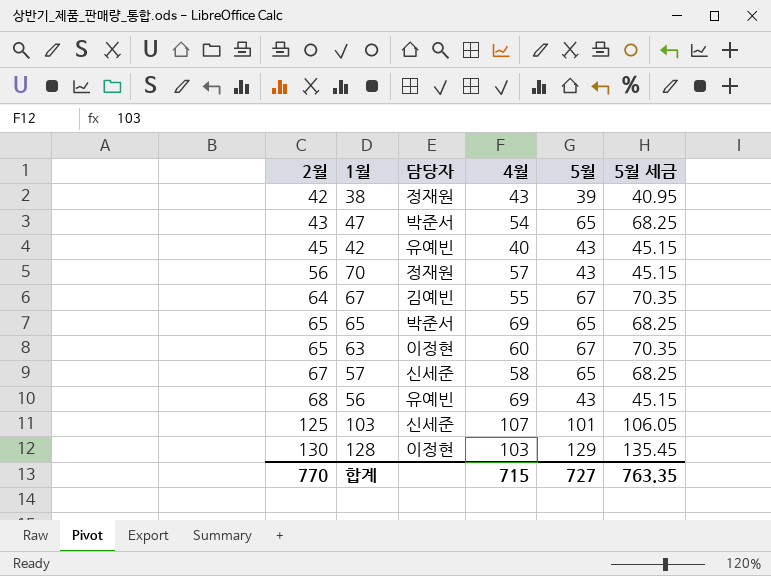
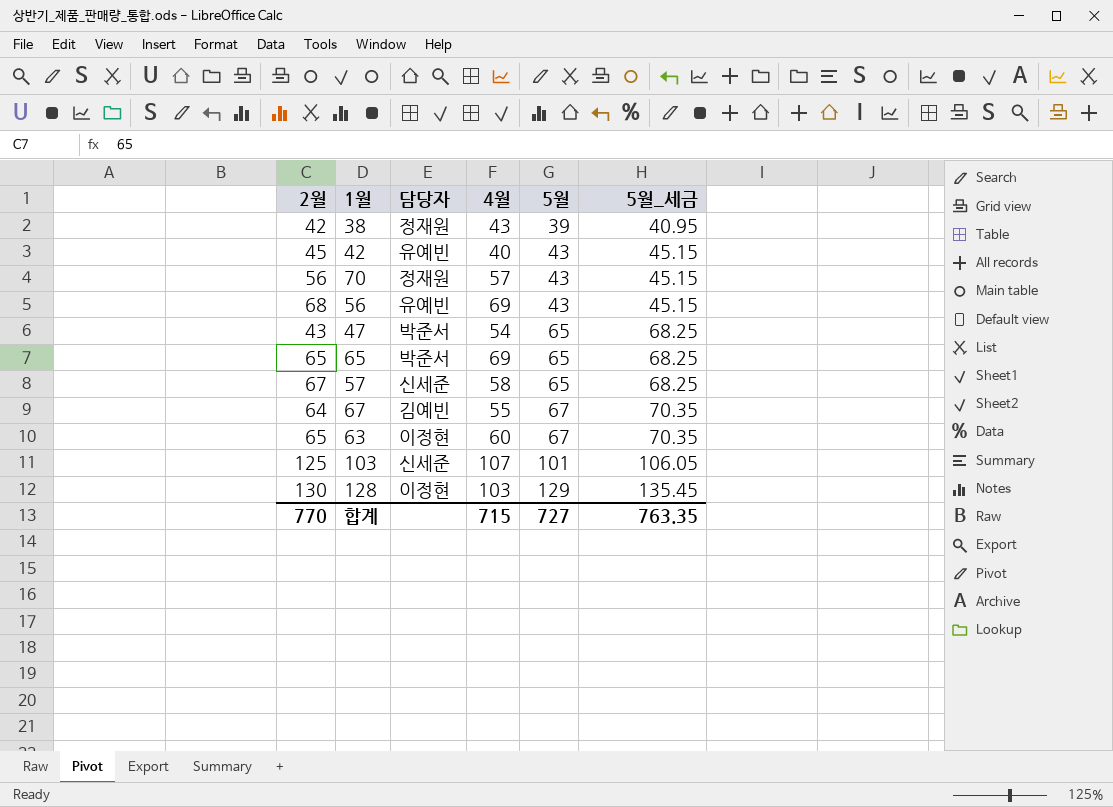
row order: 2월 ascending -> 5월 ascending
column name: 5월 세금 -> 5월_세금

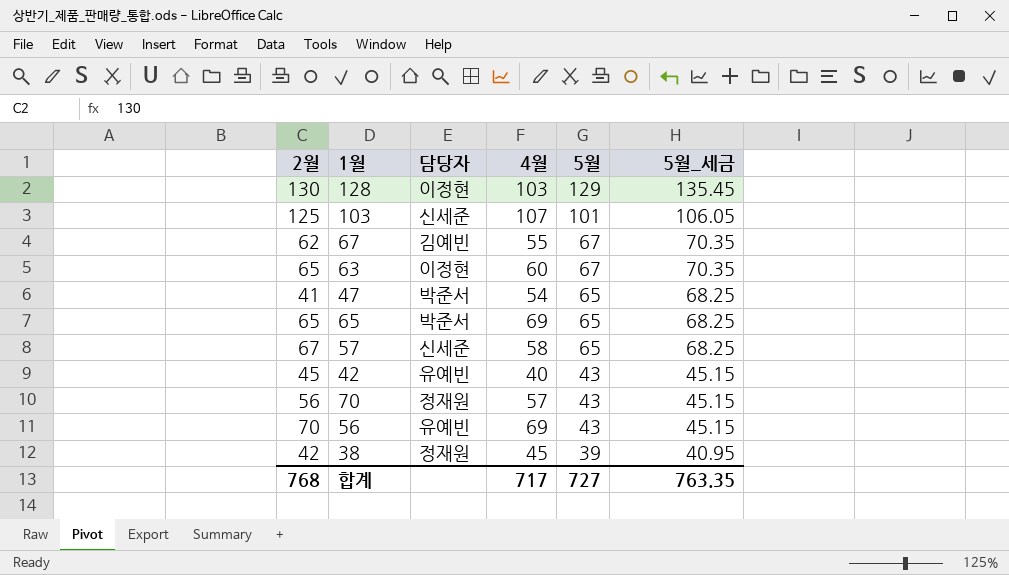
row order: 5월 ascending -> 5월 descending
67 | 2월: 64 -> 62
47 | 2월: 43 -> 41
56 | 2월: 68 -> 70
38 | 4월: 43 -> 45
합계 | 2월: 770 -> 768
합계 | 4월: 715 -> 717

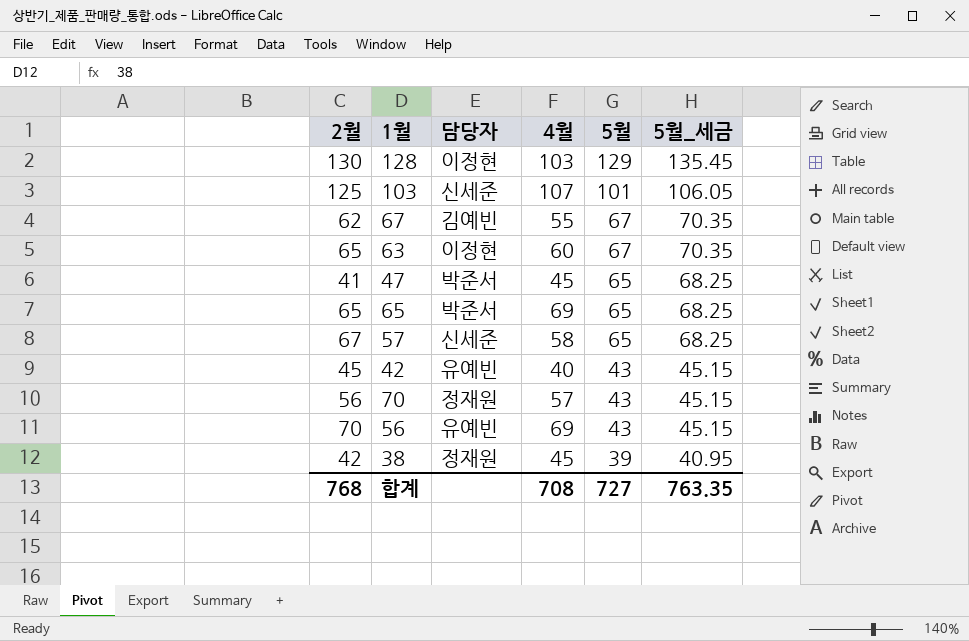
47 | 4월: 54 -> 45
합계 | 4월: 717 -> 708

